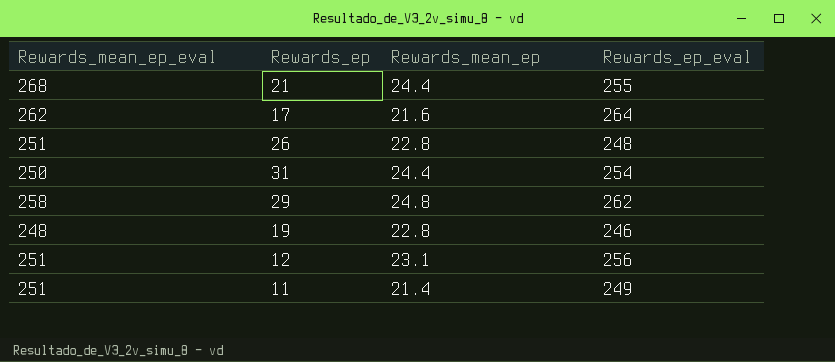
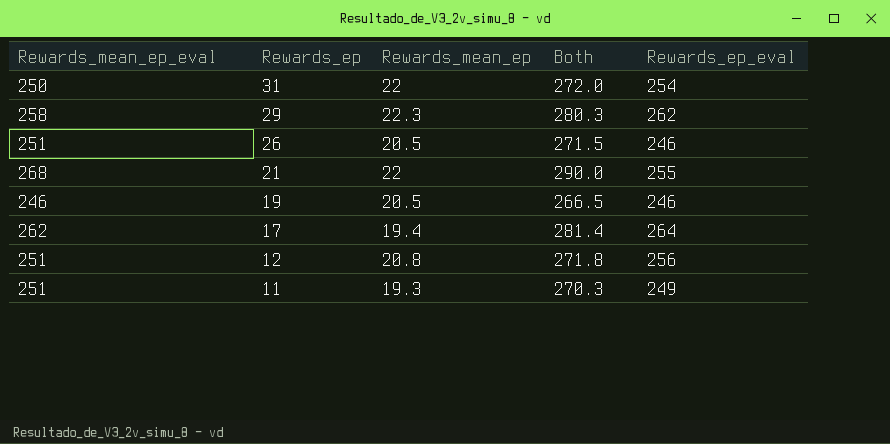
row order: none -> Rewards_ep descending
column Both | formula: none -> [Rewards_mean_ep_eval] + [Rewards_mean_ep]
31 | Rewards_mean_ep: 24.4 -> 22
29 | Rewards_mean_ep: 24.8 -> 22.3
26 | Rewards_mean_ep: 22.8 -> 20.5
26 | Rewards_ep_eval: 248 -> 246
21 | Rewards_mean_ep: 24.4 -> 22
19 | Rewards_mean_ep_eval: 248 -> 246
19 | Rewards_mean_ep: 22.8 -> 20.5
17 | Rewards_mean_ep: 21.6 -> 19.4
12 | Rewards_mean_ep: 23.1 -> 20.8
11 | Rewards_mean_ep: 21.4 -> 19.3

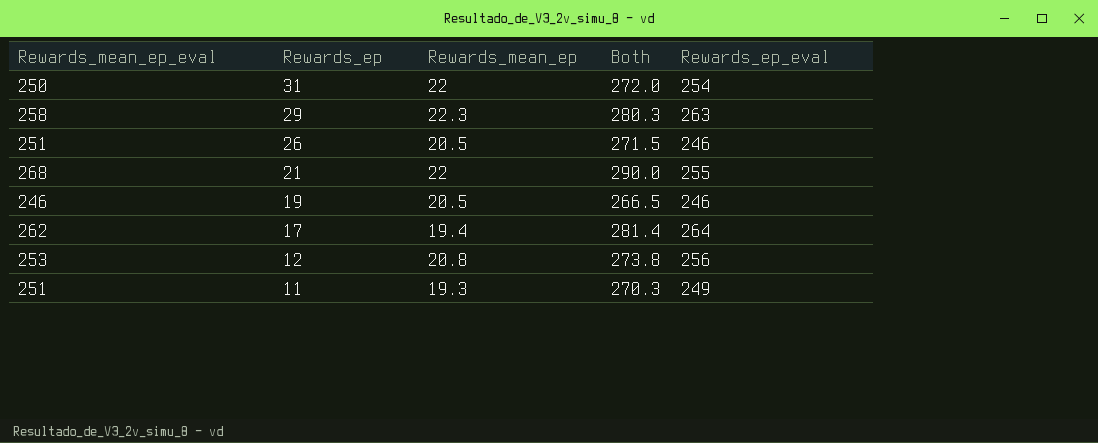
29 | Rewards_ep_eval: 262 -> 263
12 | Rewards_mean_ep_eval: 251 -> 253
12 | Both: 271.8 -> 273.8

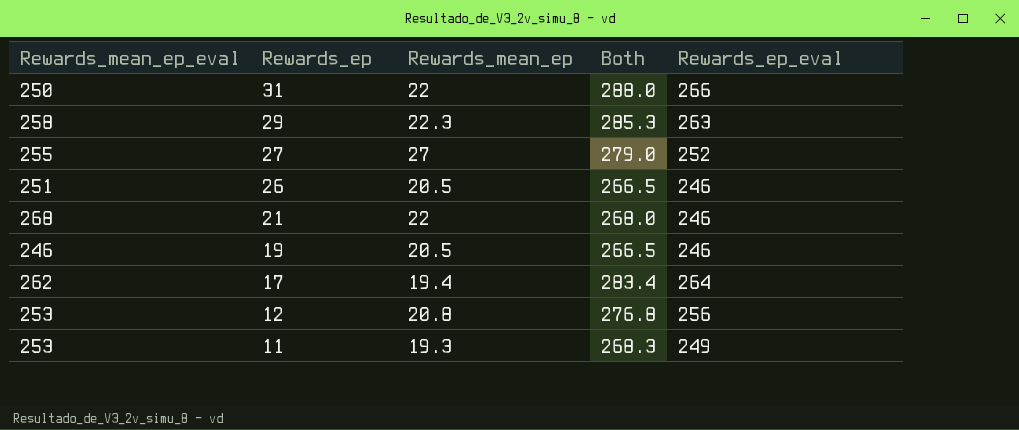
column Both | formula: [Rewards_mean_ep_eval] + [Rewards_mean_ep] -> [Rewards_mean_ep] + [Rewards_ep_eval]
31 | Rewards_ep_eval: 254 -> 266
row 27: none -> 255 | 27 | 279.0 | 252
21 | Rewards_ep_eval: 255 -> 246
11 | Rewards_mean_ep_eval: 251 -> 253

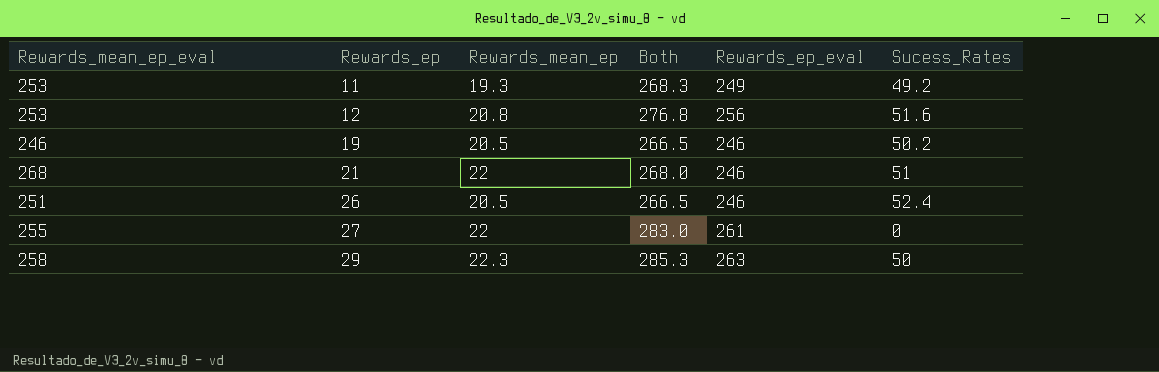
row order: Rewards_ep descending -> Rewards_ep ascending
column Sucess_Rates | position: none -> 6
row 31: 250 | 22 | 288.0 | 266 -> none
row 17: 262 | 19.4 | 283.4 | 264 -> none
27 | Rewards_mean_ep: 27 -> 22
27 | Both: 279.0 -> 283.0
27 | Rewards_ep_eval: 252 -> 261

